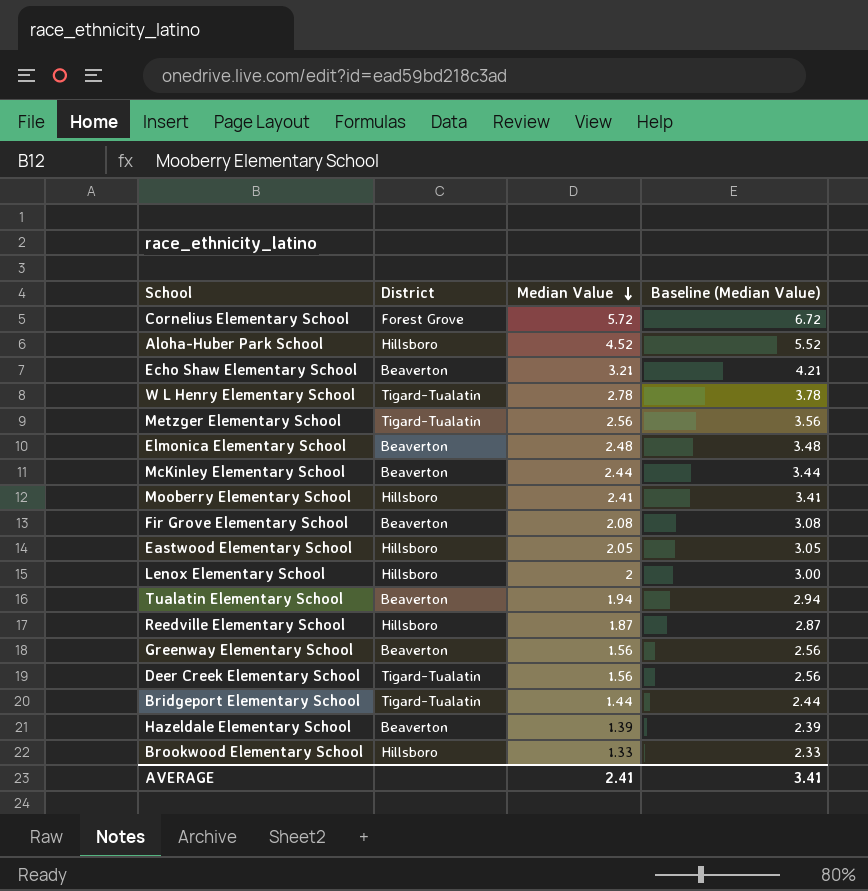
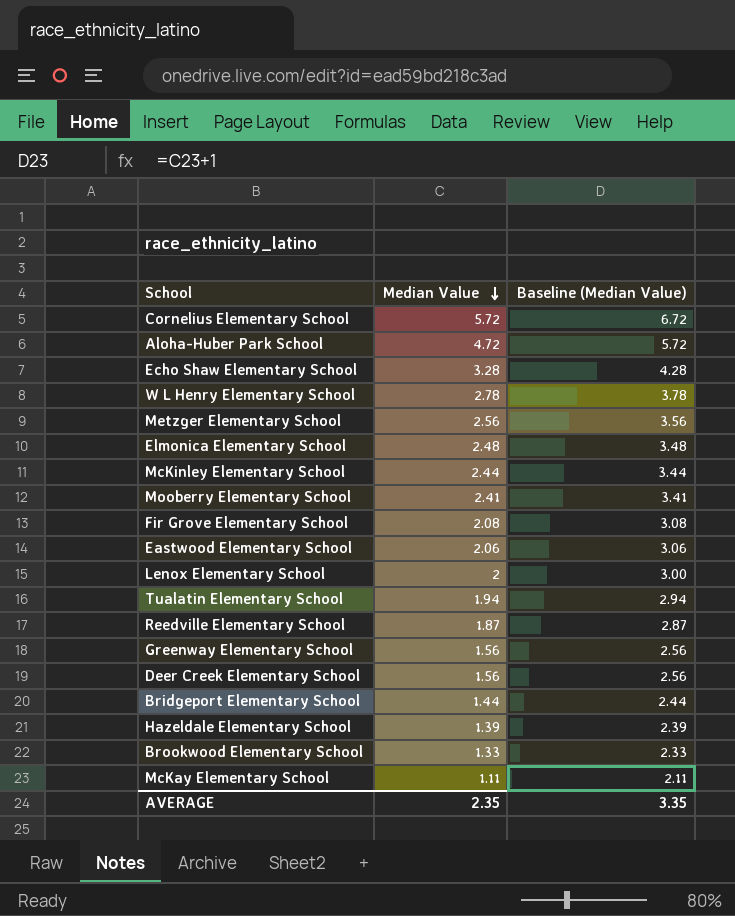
column District | position: 2 -> none
Aloha-Huber Park School | Median Value: 4.52 -> 4.72
Aloha-Huber Park School | Baseline (Median Value): 5.52 -> 5.72
Echo Shaw Elementary School | Median Value: 3.21 -> 3.28
Echo Shaw Elementary School | Baseline (Median Value): 4.21 -> 4.28
Eastwood Elementary School | Median Value: 2.05 -> 2.06
Eastwood Elementary School | Baseline (Median Value): 3.05 -> 3.06
row McKay Elementary School: none -> 1.11 | 2.11
AVERAGE | Median Value: 2.41 -> 2.35
AVERAGE | Baseline (Median Value): 3.41 -> 3.35

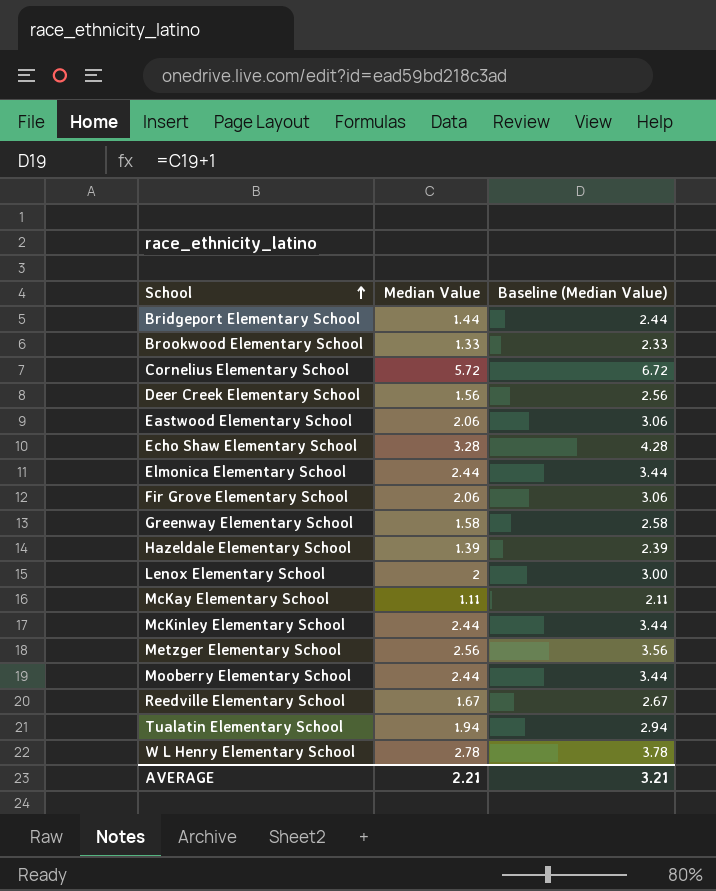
row order: Median Value descending -> School ascending
row Aloha-Huber Park School: 4.72 | 5.72 -> none
Elmonica Elementary School | Median Value: 2.48 -> 2.44
Elmonica Elementary School | Baseline (Median Value): 3.48 -> 3.44
Fir Grove Elementary School | Median Value: 2.08 -> 2.06
Fir Grove Elementary School | Baseline (Median Value): 3.08 -> 3.06
Greenway Elementary School | Median Value: 1.56 -> 1.58
Greenway Elementary School | Baseline (Median Value): 2.56 -> 2.58
Mooberry Elementary School | Median Value: 2.41 -> 2.44
Mooberry Elementary School | Baseline (Median Value): 3.41 -> 3.44
Reedville Elementary School | Median Value: 1.87 -> 1.67
Reedville Elementary School | Baseline (Median Value): 2.87 -> 2.67
AVERAGE | Median Value: 2.35 -> 2.21
AVERAGE | Baseline (Median Value): 3.35 -> 3.21

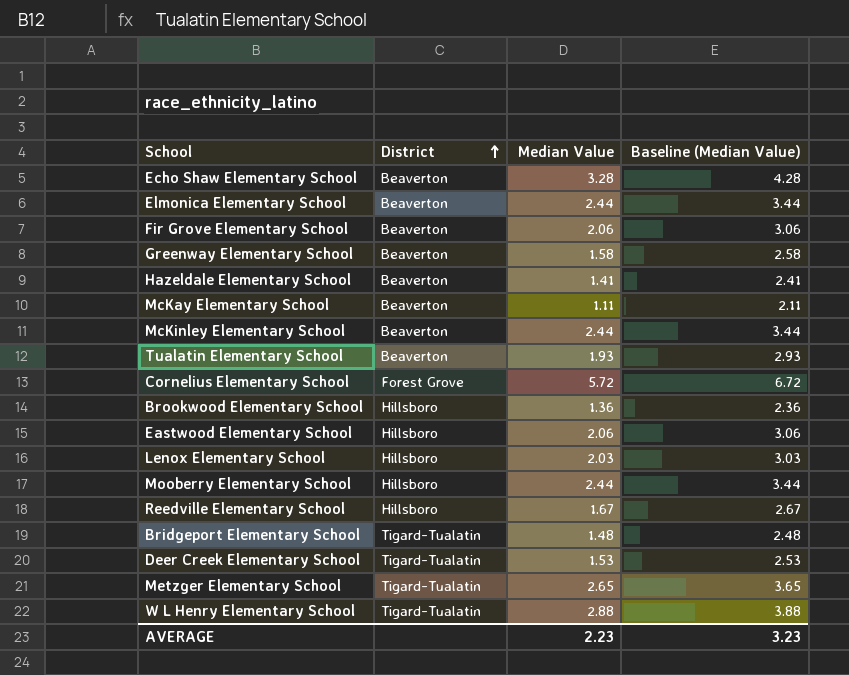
row order: School ascending -> District ascending
column District | position: none -> 2
Hazeldale Elementary School | Median Value: 1.39 -> 1.41
Hazeldale Elementary School | Baseline (Median Value): 2.39 -> 2.41
Tualatin Elementary School | Median Value: 1.94 -> 1.93
Tualatin Elementary School | Baseline (Median Value): 2.94 -> 2.93
Brookwood Elementary School | Median Value: 1.33 -> 1.36
Brookwood Elementary School | Baseline (Median Value): 2.33 -> 2.36
Lenox Elementary School | Median Value: 2 -> 2.03
Lenox Elementary School | Baseline (Median Value): 3.00 -> 3.03
Bridgeport Elementary School | Median Value: 1.44 -> 1.48
Bridgeport Elementary School | Baseline (Median Value): 2.44 -> 2.48
Deer Creek Elementary School | Median Value: 1.56 -> 1.53
Deer Creek Elementary School | Baseline (Median Value): 2.56 -> 2.53
Metzger Elementary School | Median Value: 2.56 -> 2.65
Metzger Elementary School | Baseline (Median Value): 3.56 -> 3.65
W L Henry Elementary School | Median Value: 2.78 -> 2.88
W L Henry Elementary School | Baseline (Median Value): 3.78 -> 3.88
AVERAGE | Median Value: 2.21 -> 2.23
AVERAGE | Baseline (Median Value): 3.21 -> 3.23

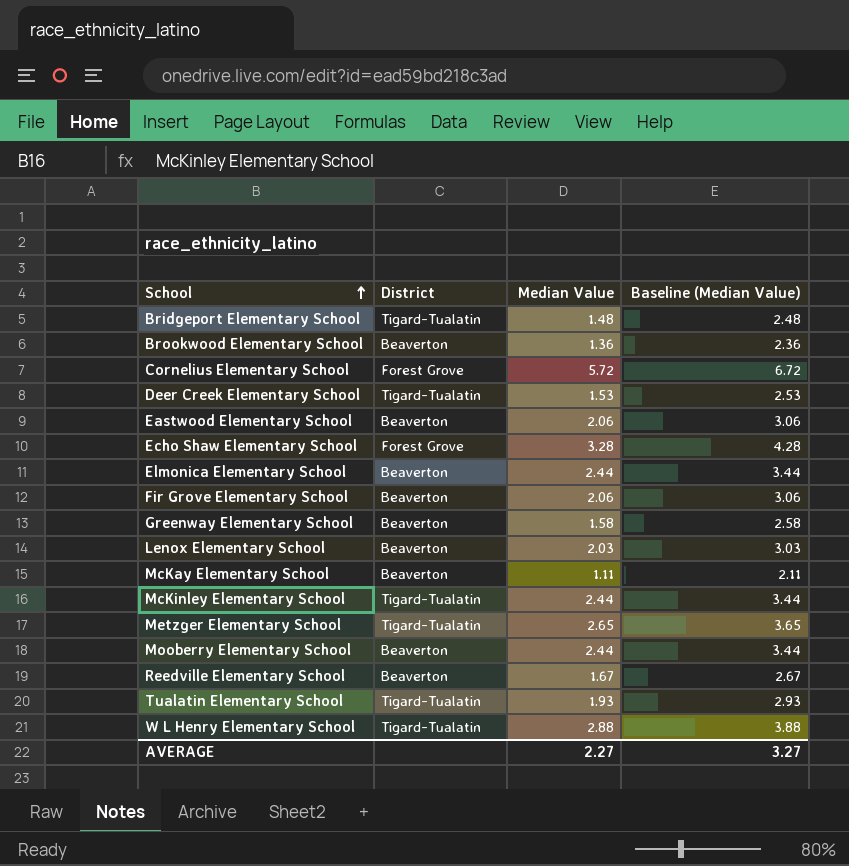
row order: District ascending -> School ascending
row Hazeldale Elementary School: Beaverton | 1.41 | 2.41 -> none
Brookwood Elementary School | District: Hillsboro -> Beaverton
Eastwood Elementary School | District: Hillsboro -> Beaverton
Echo Shaw Elementary School | District: Beaverton -> Forest Grove
Lenox Elementary School | District: Hillsboro -> Beaverton
McKinley Elementary School | District: Beaverton -> Tigard-Tualatin
Mooberry Elementary School | District: Hillsboro -> Beaverton
Reedville Elementary School | District: Hillsboro -> Beaverton
Tualatin Elementary School | District: Beaverton -> Tigard-Tualatin
AVERAGE | Median Value: 2.23 -> 2.27
AVERAGE | Baseline (Median Value): 3.23 -> 3.27

